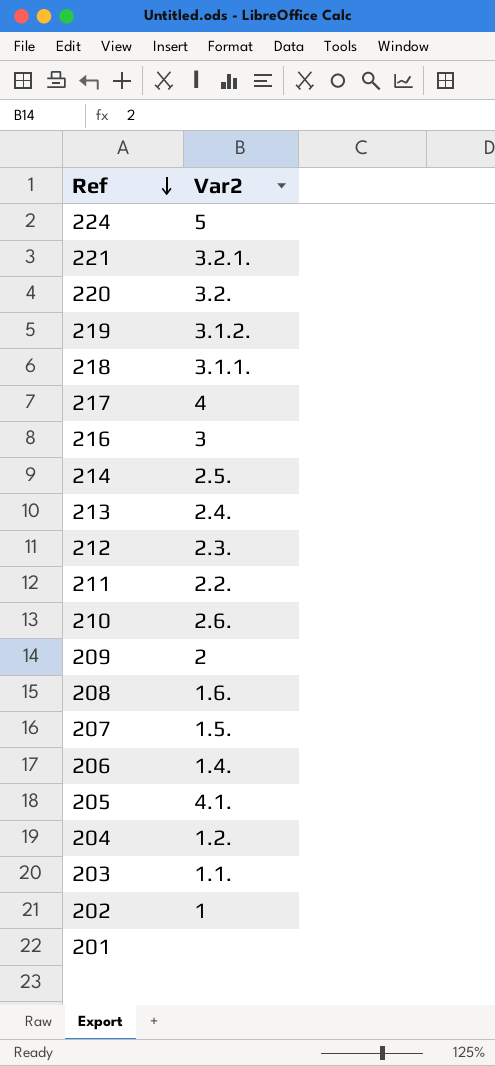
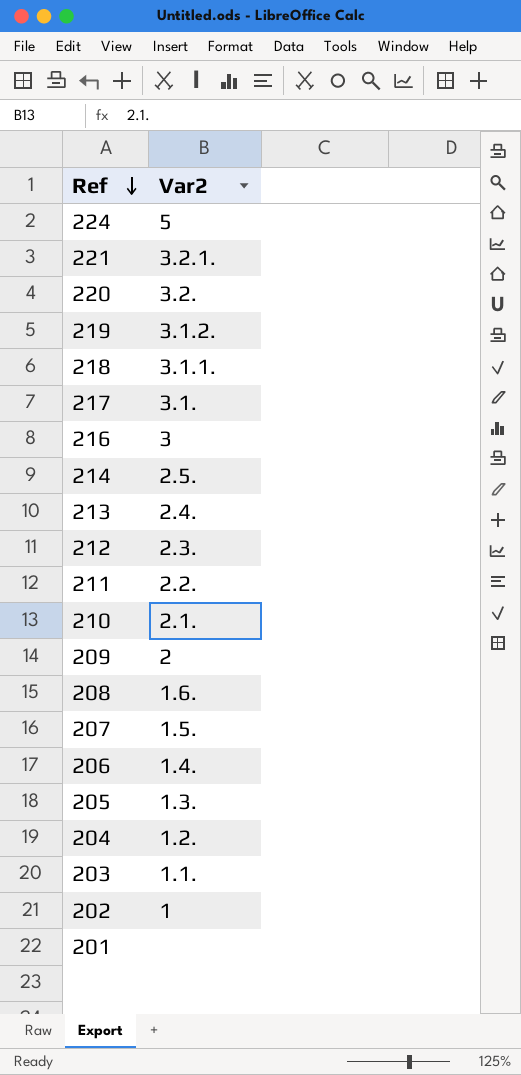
217 | Var2: 4 -> 3.1.
210 | Var2: 2.6. -> 2.1.
205 | Var2: 4.1. -> 1.3.

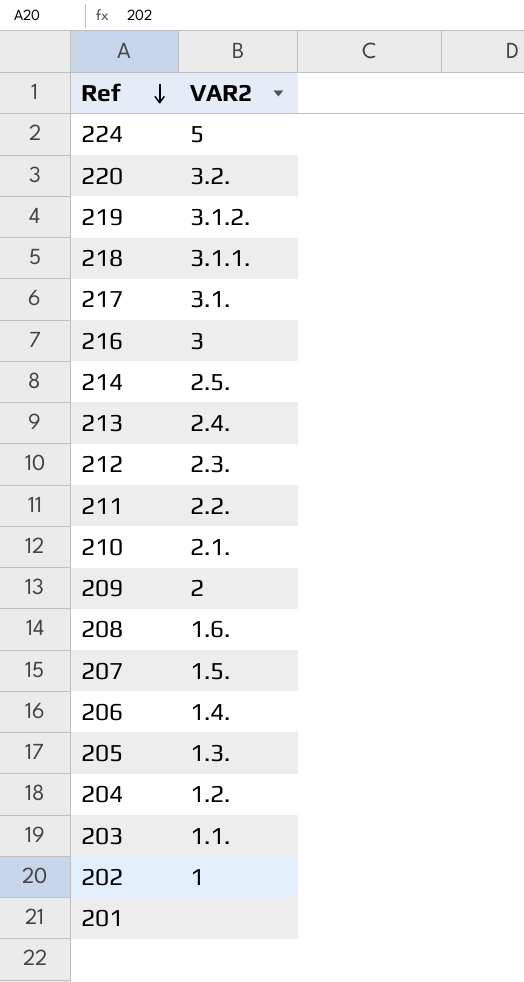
column name: Var2 -> VAR2
row 221: 3.2.1. -> none

